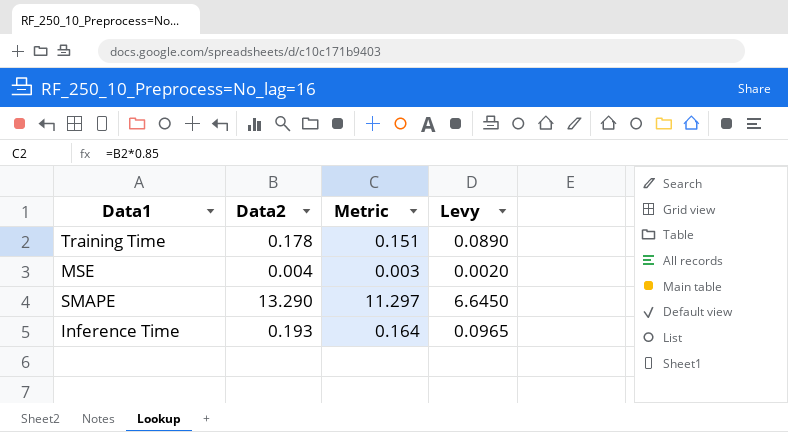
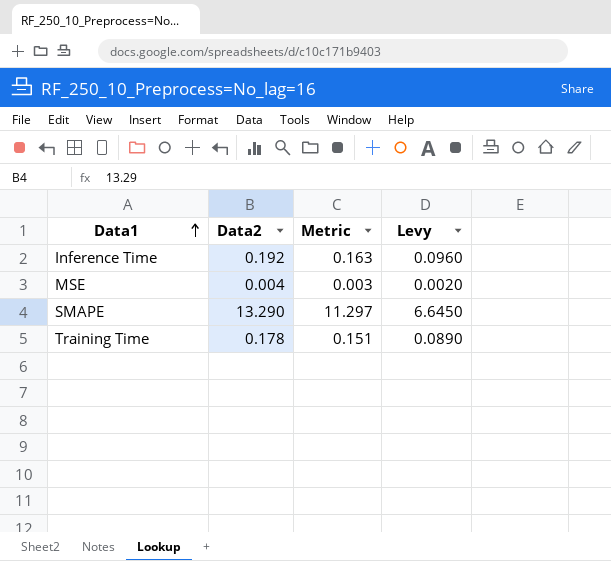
row order: none -> Data1 ascending
Inference Time | Data2: 0.193 -> 0.192
Inference Time | Metric: 0.164 -> 0.163
Inference Time | Levy: 0.0965 -> 0.0960

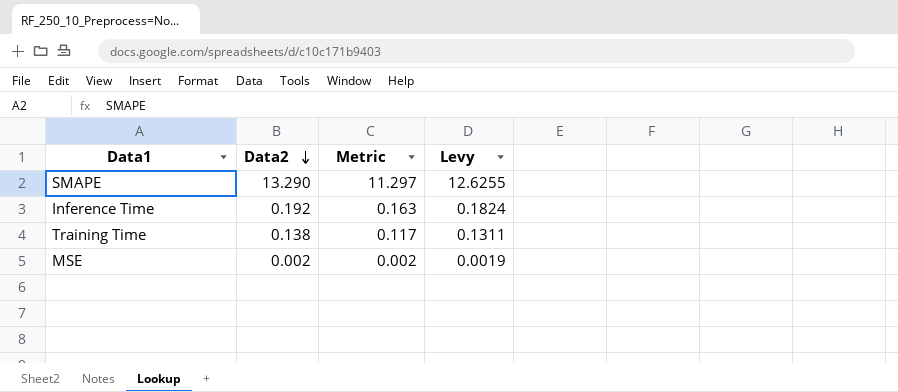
row order: Data1 ascending -> Data2 descending
column Levy | formula: [Data2] * 0.5 -> [Data2] * 0.95
Training Time | Data2: 0.178 -> 0.138
Training Time | Metric: 0.151 -> 0.117
MSE | Data2: 0.004 -> 0.002
MSE | Metric: 0.003 -> 0.002

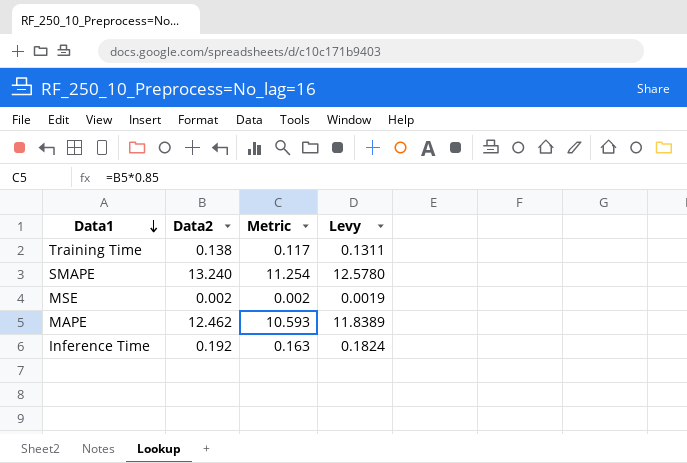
row order: Data2 descending -> Data1 descending
SMAPE | Data2: 13.290 -> 13.240
SMAPE | Metric: 11.297 -> 11.254
SMAPE | Levy: 12.6255 -> 12.5780
row MAPE: none -> 12.462 | 10.593 | 11.8389

